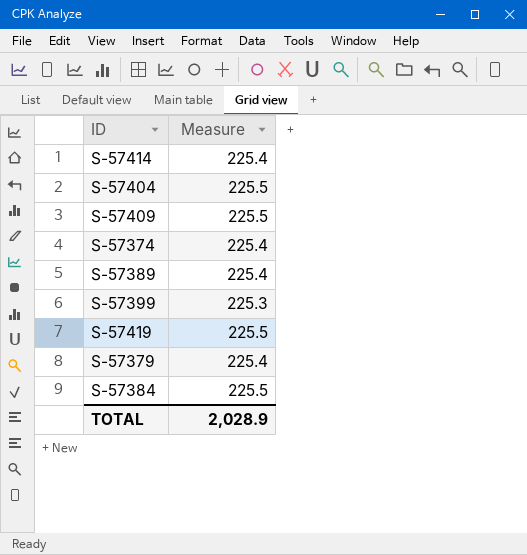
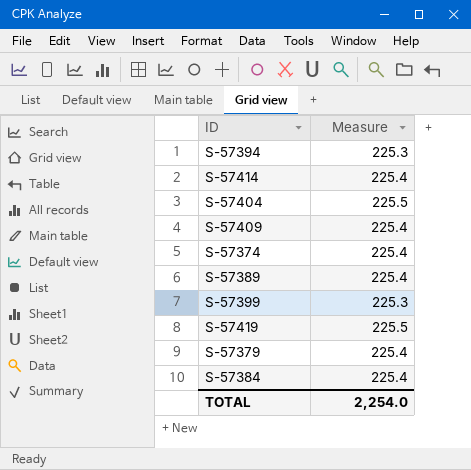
row S-57394: none -> 225.3
S-57409 | Measure: 225.5 -> 225.4
S-57384 | Measure: 225.5 -> 225.4
TOTAL | Measure: 2,028.9 -> 2,254.0

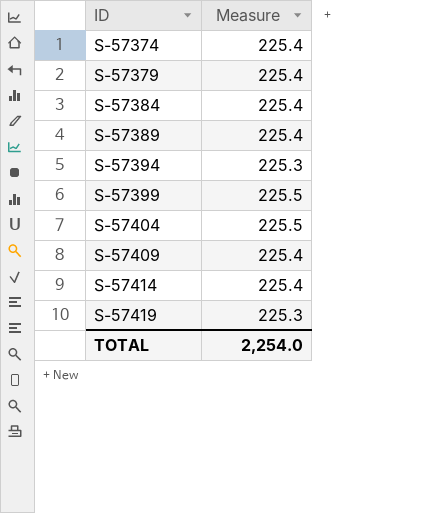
row order: none -> ID ascending
S-57399 | Measure: 225.3 -> 225.5
S-57419 | Measure: 225.5 -> 225.3

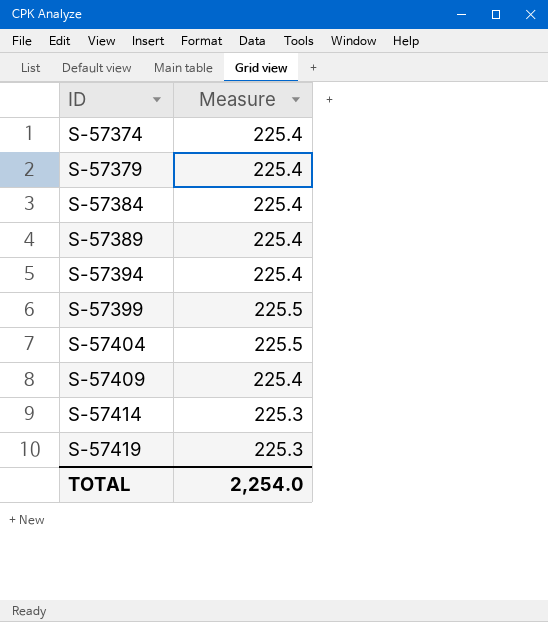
S-57394 | Measure: 225.3 -> 225.4
S-57414 | Measure: 225.4 -> 225.3

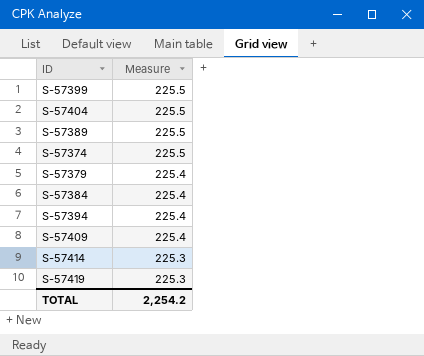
row order: ID ascending -> Measure descending
S-57389 | Measure: 225.4 -> 225.5
S-57374 | Measure: 225.4 -> 225.5
TOTAL | Measure: 2,254.0 -> 2,254.2

